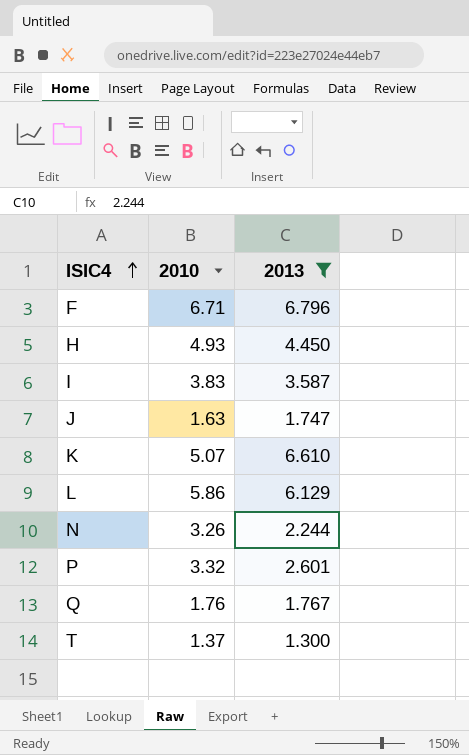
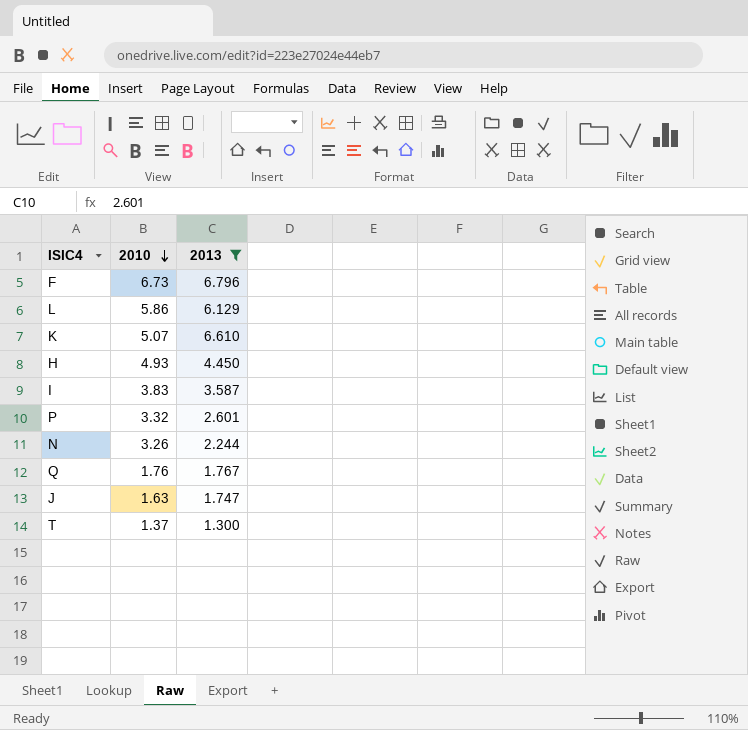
row order: ISIC4 ascending -> 2010 descending
F | 2010: 6.71 -> 6.73

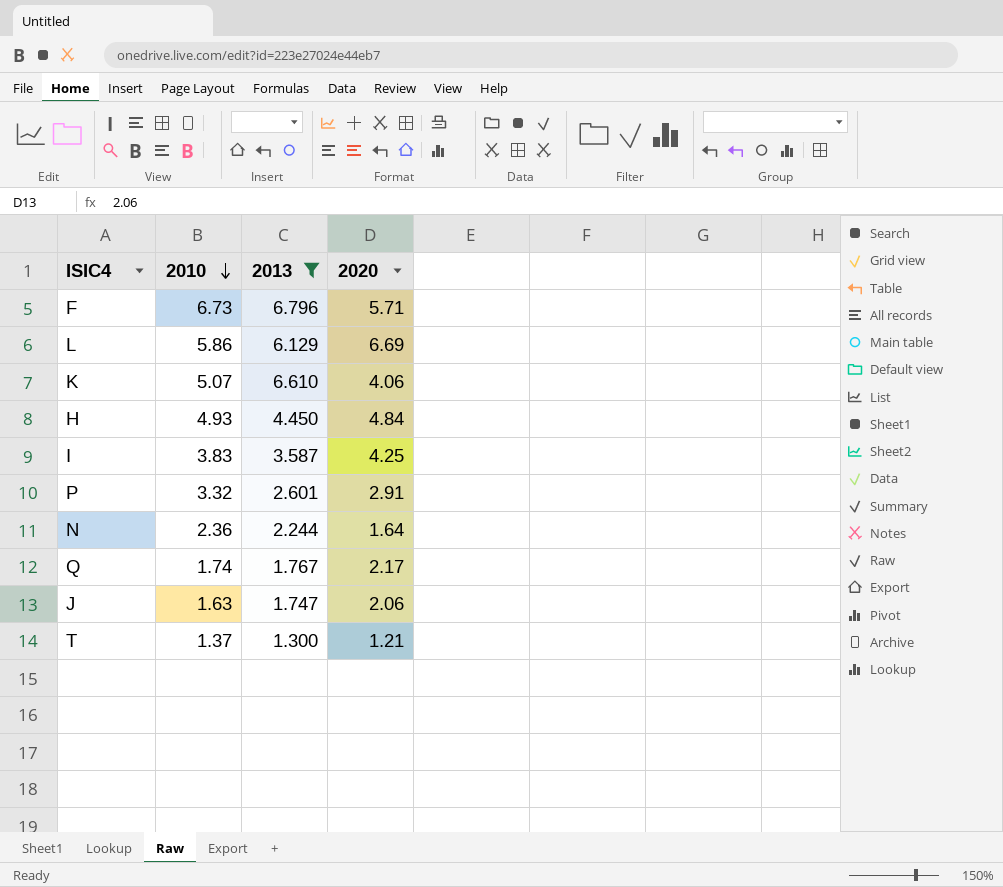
column 2020 | position: none -> 4
N | 2010: 3.26 -> 2.36
Q | 2010: 1.76 -> 1.74

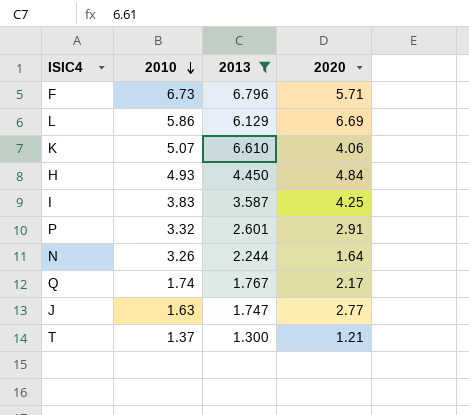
N | 2010: 2.36 -> 3.26
J | 2020: 2.06 -> 2.77

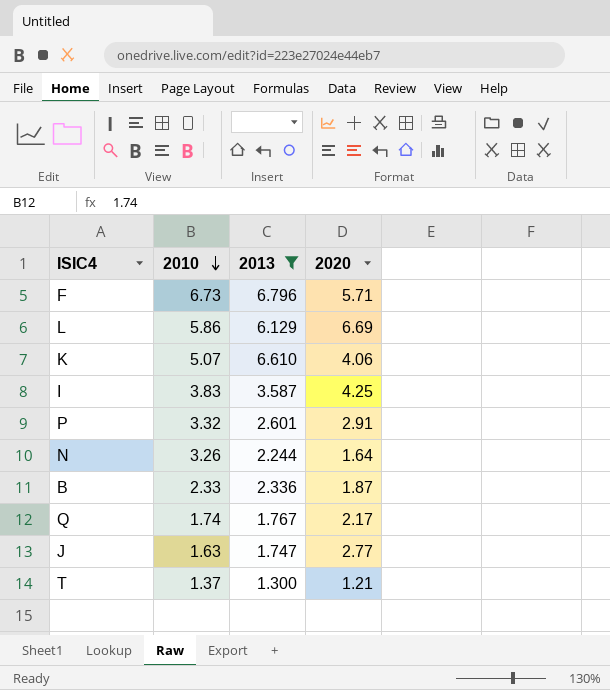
row H: 4.93 | 4.450 | 4.84 -> none
row B: none -> 2.33 | 2.336 | 1.87

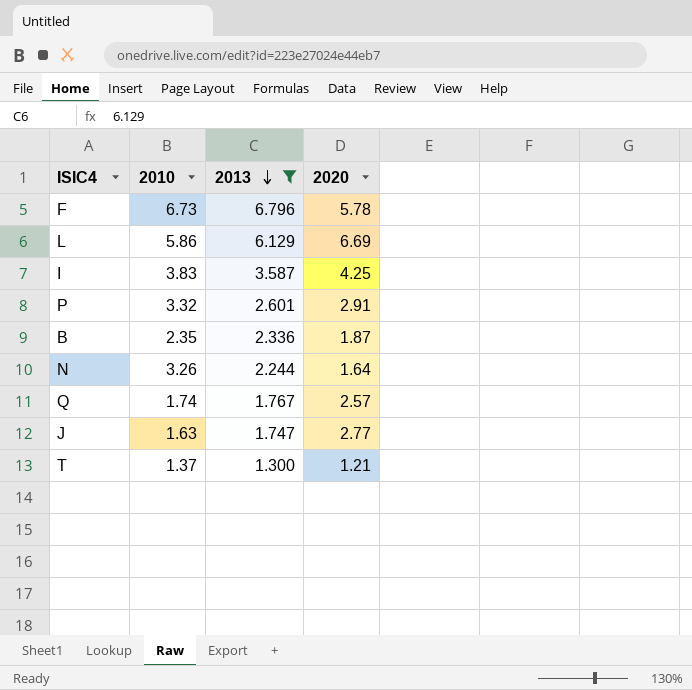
row order: 2010 descending -> 2013 descending
row K: 5.07 | 6.610 | 4.06 -> none
F | 2020: 5.71 -> 5.78
B | 2010: 2.33 -> 2.35
Q | 2020: 2.17 -> 2.57

